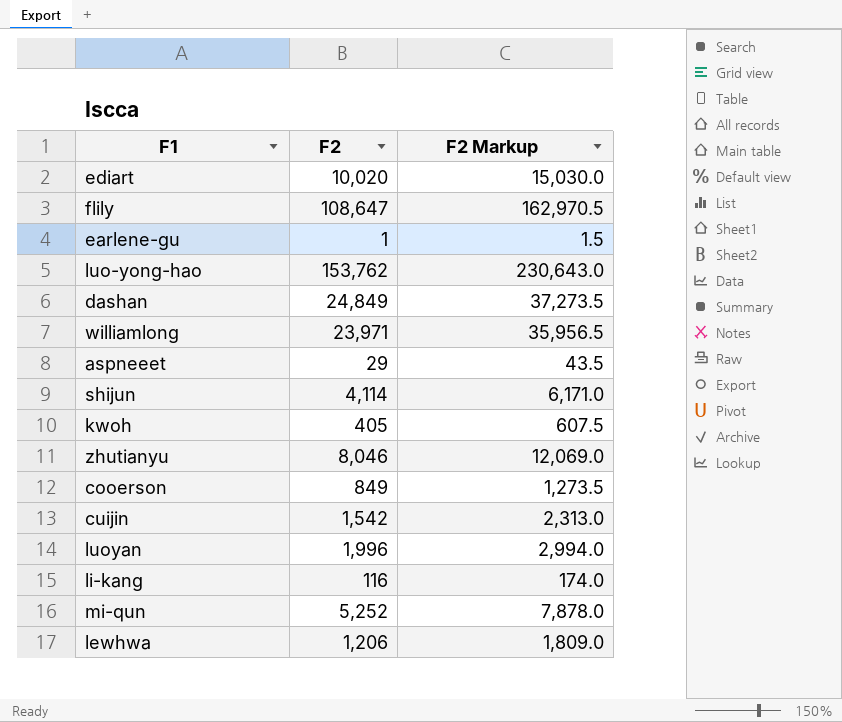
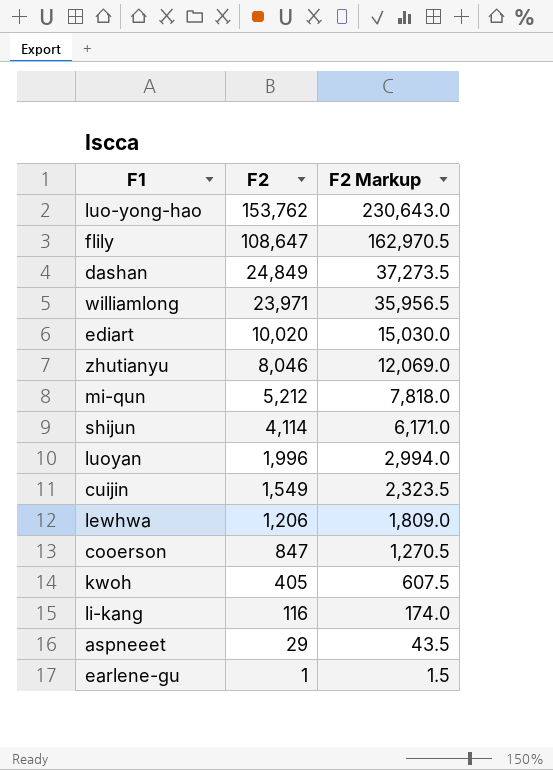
row order: none -> F2 descending
mi-qun | F2: 5,252 -> 5,212
mi-qun | F2 Markup: 7,878.0 -> 7,818.0
cuijin | F2: 1,542 -> 1,549
cuijin | F2 Markup: 2,313.0 -> 2,323.5
cooerson | F2: 849 -> 847
cooerson | F2 Markup: 1,273.5 -> 1,270.5

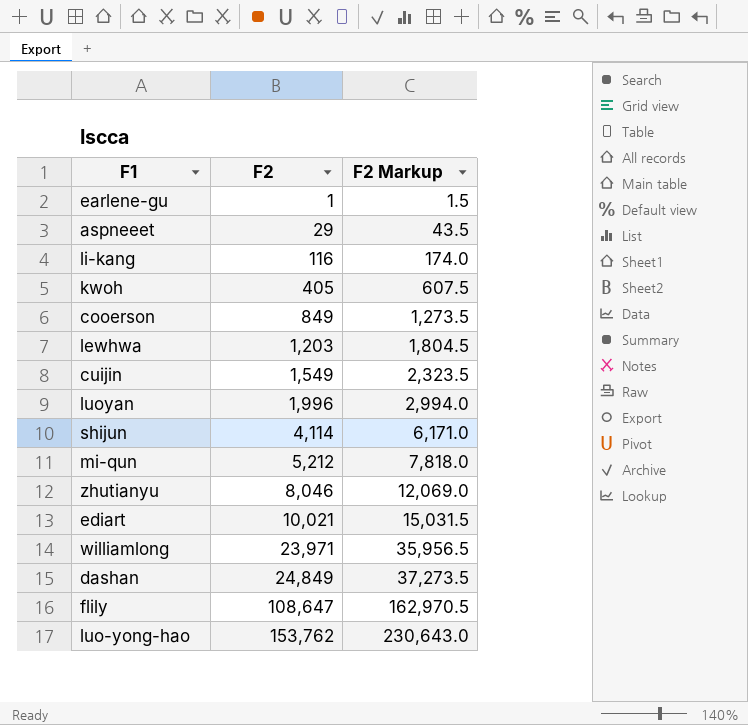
row order: F2 descending -> F2 ascending
cooerson | F2: 847 -> 849
cooerson | F2 Markup: 1,270.5 -> 1,273.5
lewhwa | F2: 1,206 -> 1,203
lewhwa | F2 Markup: 1,809.0 -> 1,804.5
ediart | F2: 10,020 -> 10,021
ediart | F2 Markup: 15,030.0 -> 15,031.5

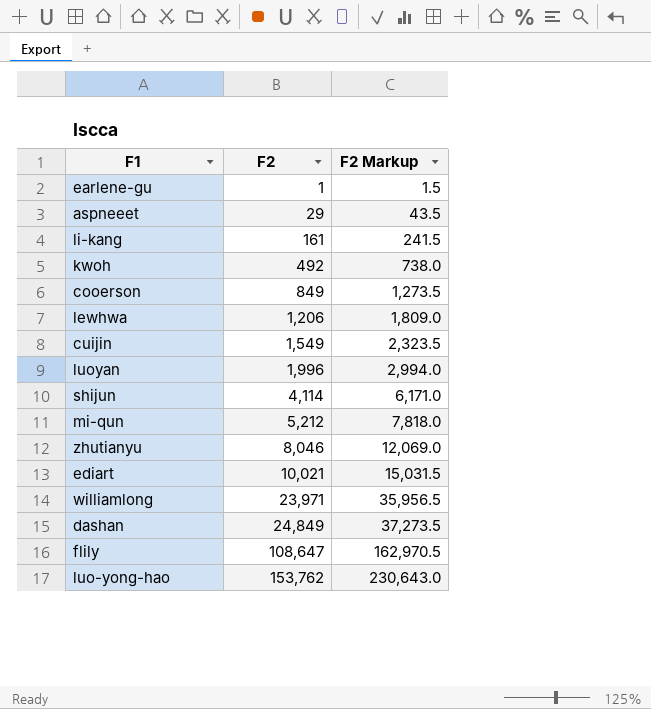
li-kang | F2: 116 -> 161
li-kang | F2 Markup: 174.0 -> 241.5
kwoh | F2: 405 -> 492
kwoh | F2 Markup: 607.5 -> 738.0
lewhwa | F2: 1,203 -> 1,206
lewhwa | F2 Markup: 1,804.5 -> 1,809.0

